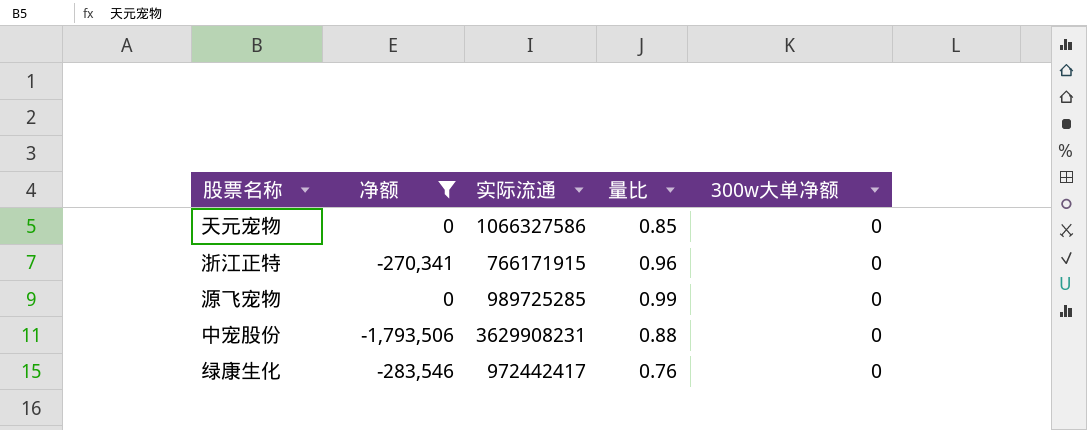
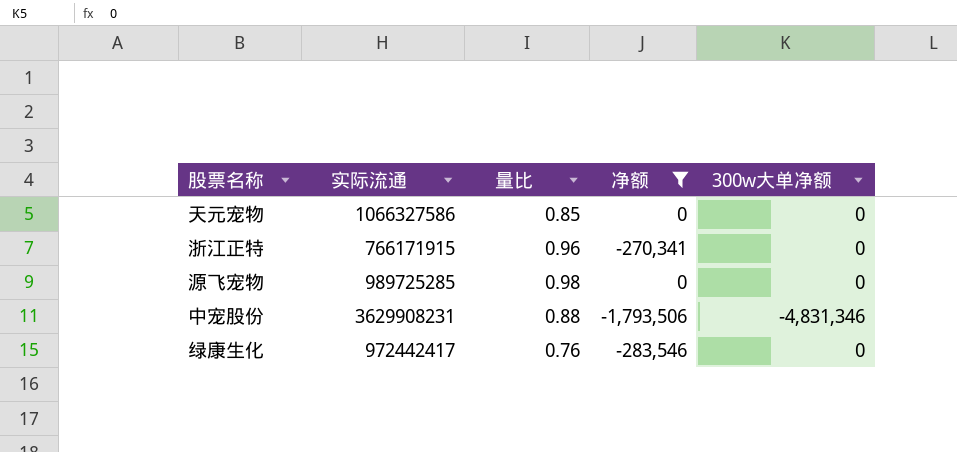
column 净额 | position: 2 -> 4
源飞宠物 | 量比: 0.99 -> 0.98
中宠股份 | 300w大单净额: 0 -> -4,831,346

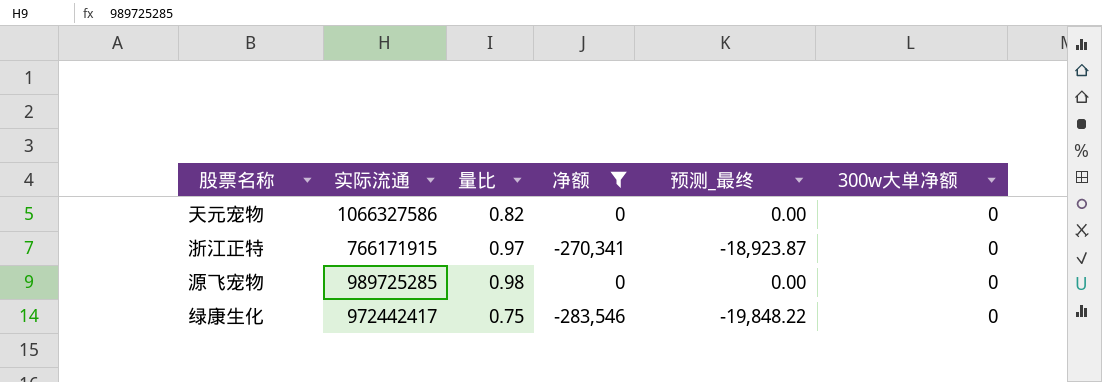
column 预测_最终 | formula: none -> [净额] * 0.07
row 中宠股份: 3629908231 | 0.88 | -1,793,506 | -4,831,346 -> none
天元宠物 | 量比: 0.85 -> 0.82
浙江正特 | 量比: 0.96 -> 0.97
绿康生化 | 量比: 0.76 -> 0.75

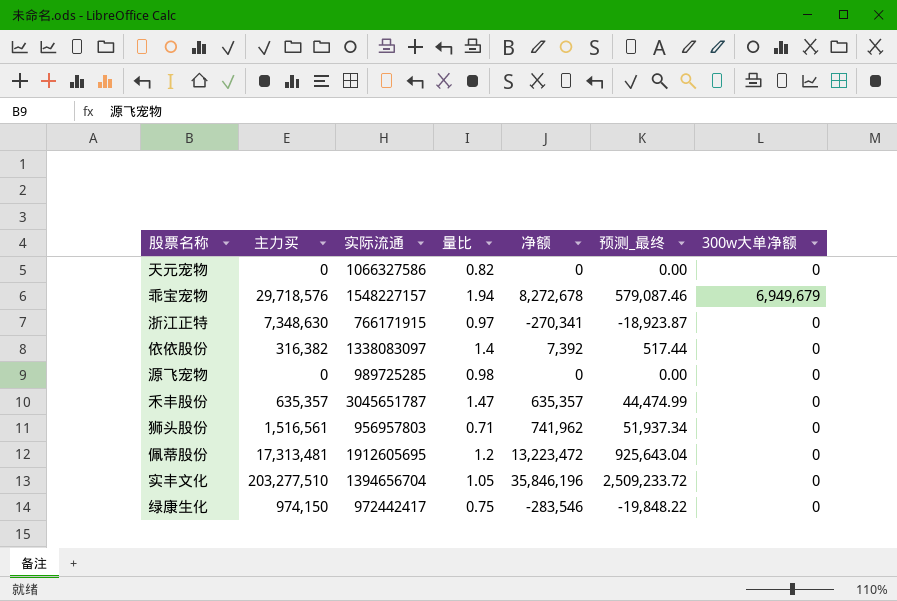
filter: 净额 <= 0 -> none
column 主力买 | position: none -> 2

